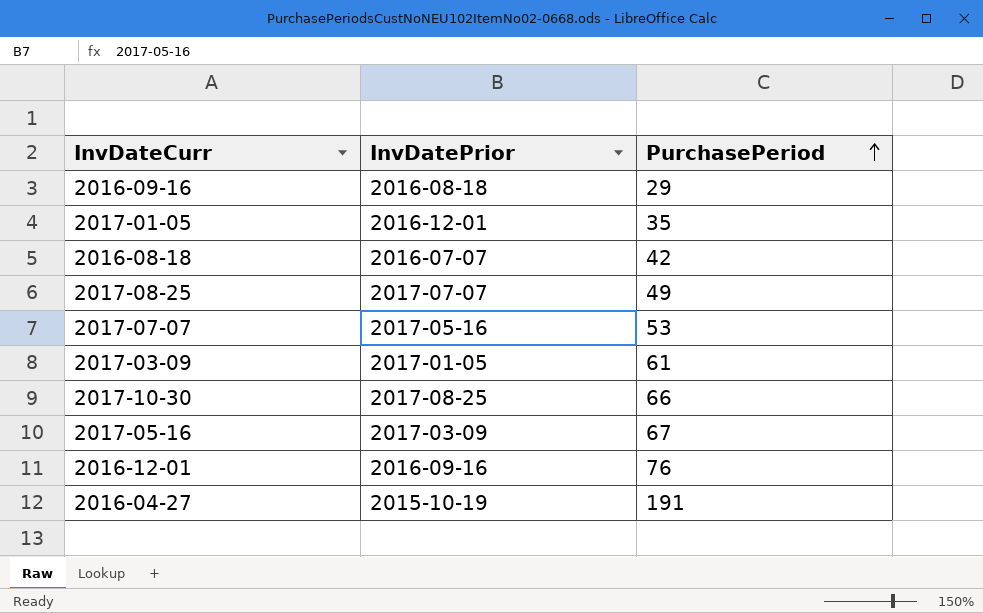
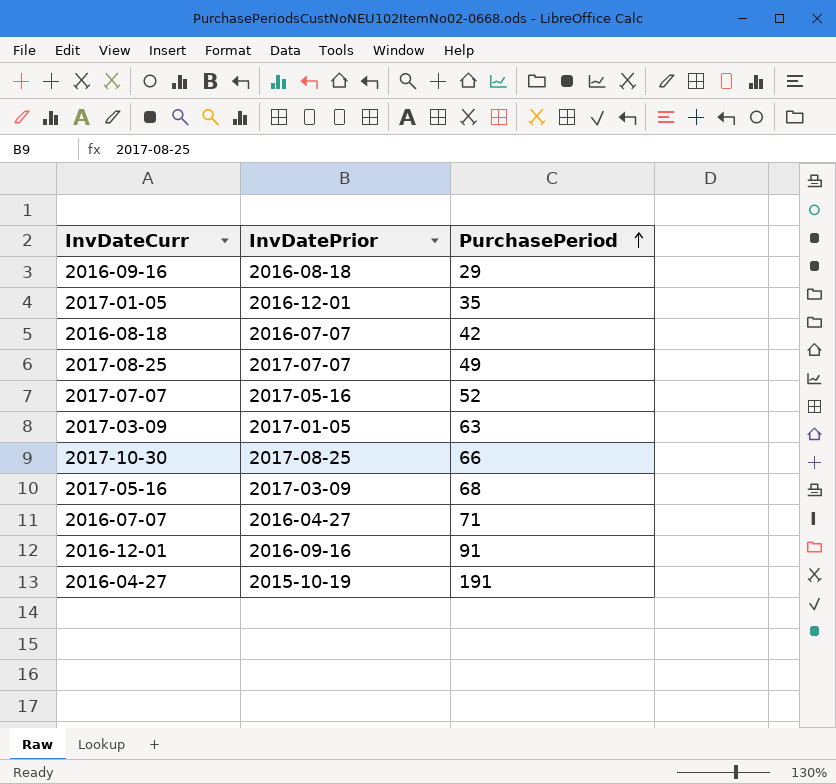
2017-07-07 | PurchasePeriod: 53 -> 52
2017-03-09 | PurchasePeriod: 61 -> 63
2017-05-16 | PurchasePeriod: 67 -> 68
row 2016-07-07: none -> 2016-04-27 | 71
2016-12-01 | PurchasePeriod: 76 -> 91

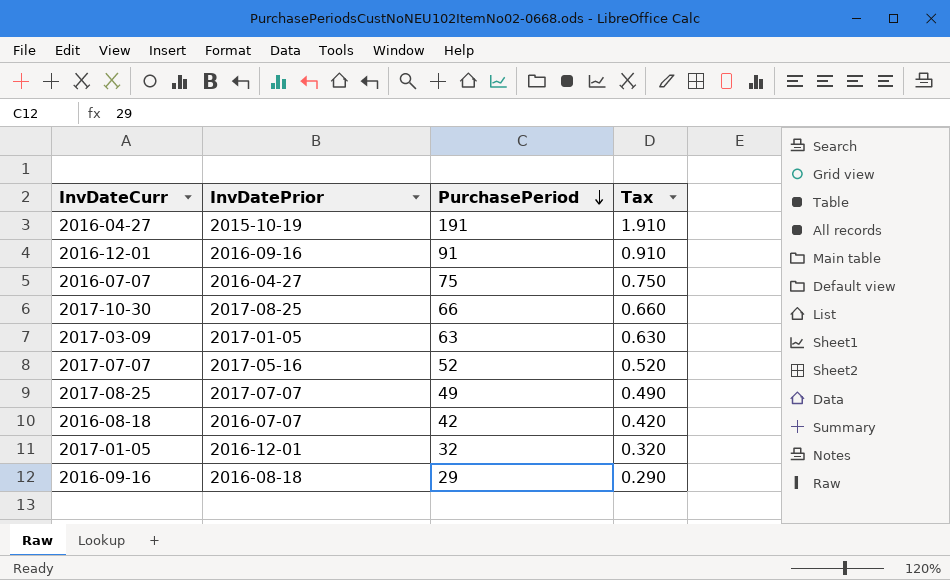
row order: PurchasePeriod ascending -> PurchasePeriod descending
column Tax | formula: none -> [PurchasePeriod] * 0.01
row 2017-05-16: 2017-03-09 | 68 -> none
2016-07-07 | PurchasePeriod: 71 -> 75
2017-01-05 | PurchasePeriod: 35 -> 32

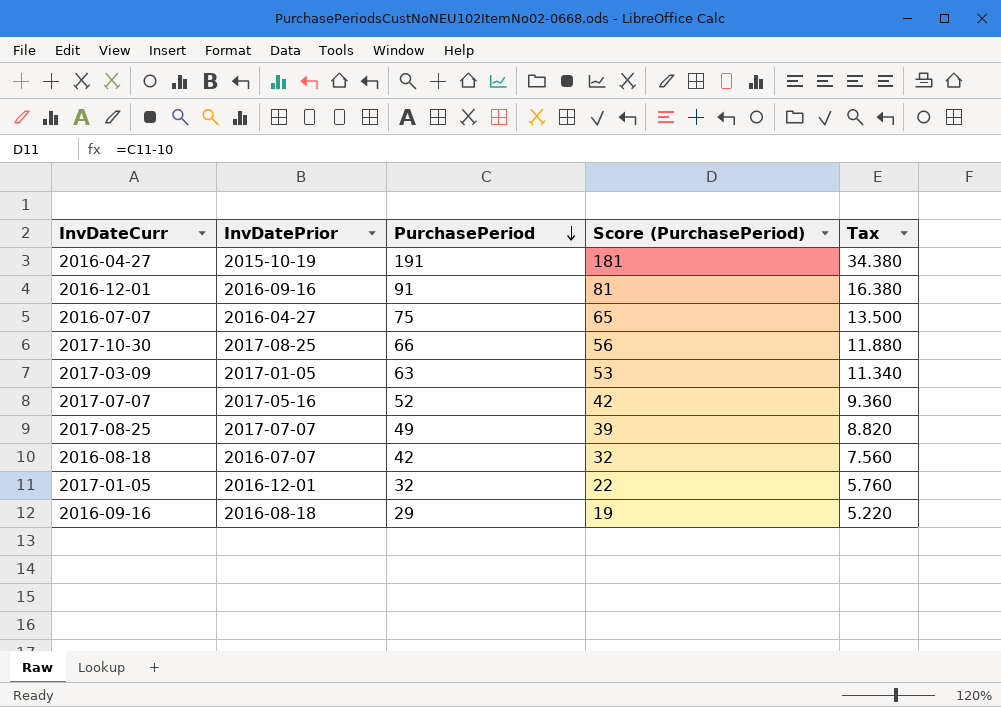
column Score (PurchasePeriod) | formula: none -> [PurchasePeriod] - 10
column Tax | formula: [PurchasePeriod] * 0.01 -> [PurchasePeriod] * 0.18

